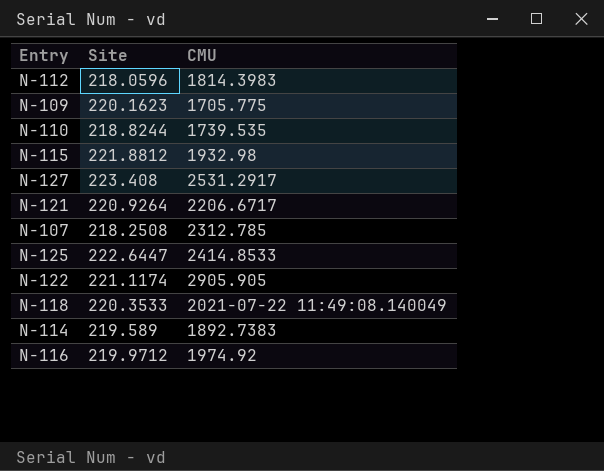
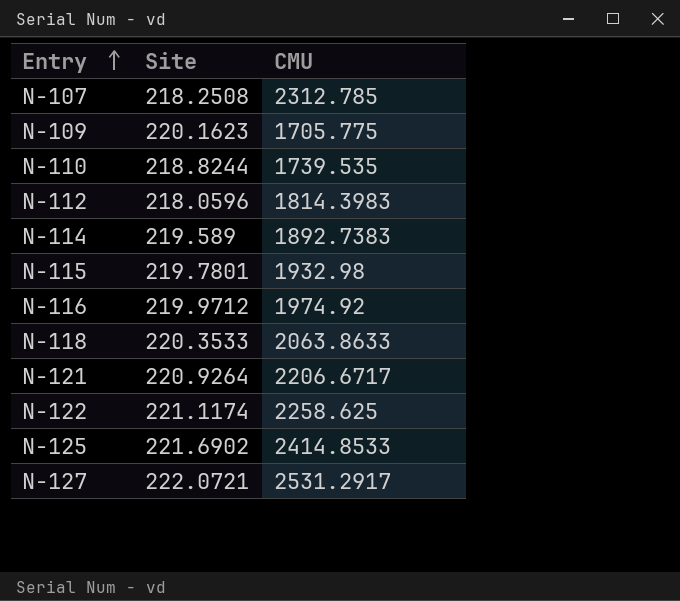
row order: none -> Entry ascending
N-115 | Site: 221.8812 -> 219.7801
N-118 | CMU: 2021-07-22 11:49:08.140049 -> 2063.8633
N-122 | CMU: 2905.905 -> 2258.625
N-125 | Site: 222.6447 -> 221.6902
N-127 | Site: 223.408 -> 222.0721

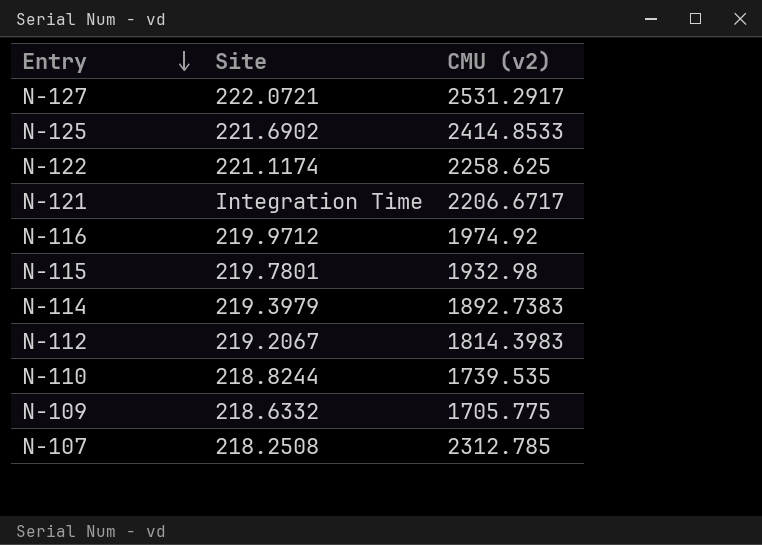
row order: Entry ascending -> Entry descending
column name: CMU -> CMU (v2)
row N-118: 220.3533 | 2063.8633 -> none
N-121 | Site: 220.9264 -> Integration Time
N-114 | Site: 219.589 -> 219.3979
N-112 | Site: 218.0596 -> 219.2067
N-109 | Site: 220.1623 -> 218.6332

